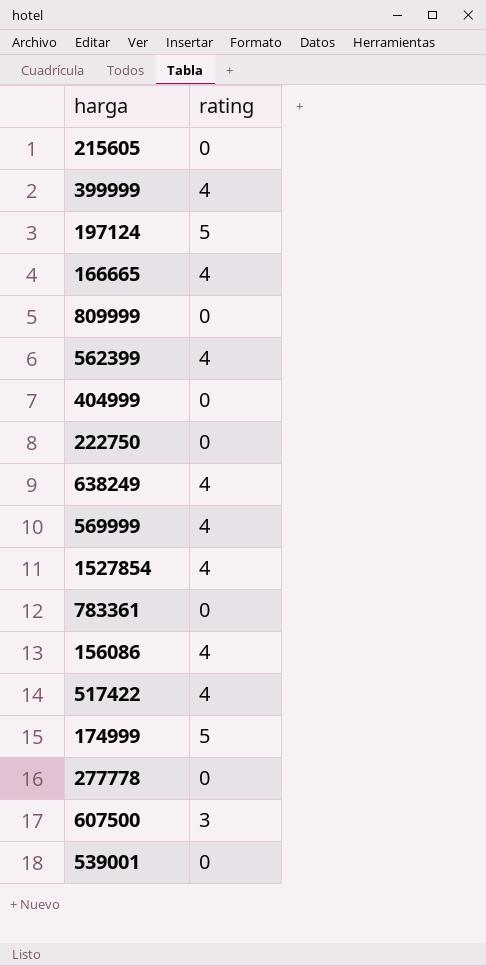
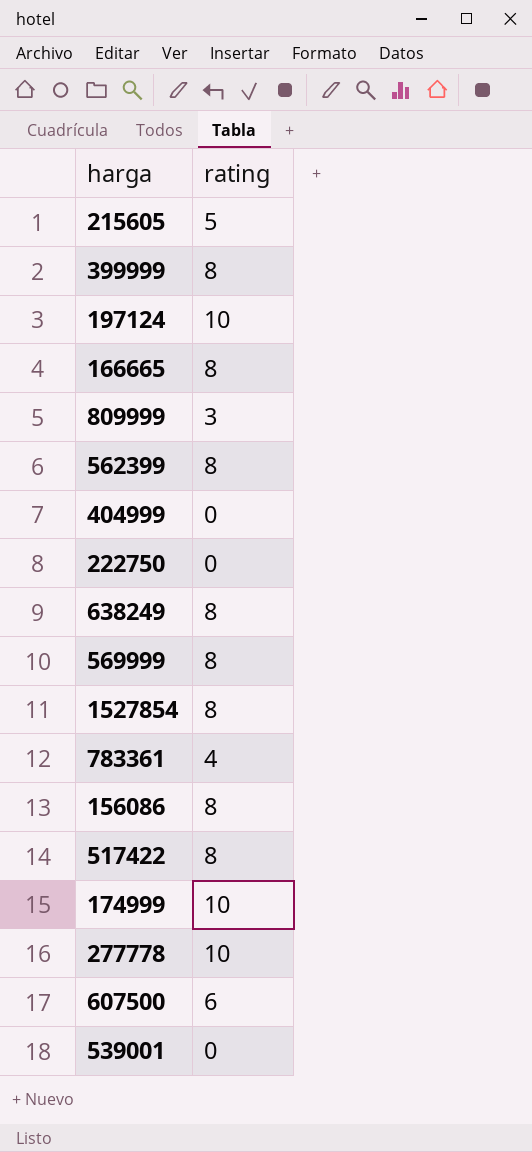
215605 | rating: 0 -> 5
399999 | rating: 4 -> 8
197124 | rating: 5 -> 10
166665 | rating: 4 -> 8
809999 | rating: 0 -> 3
562399 | rating: 4 -> 8
638249 | rating: 4 -> 8
569999 | rating: 4 -> 8
1527854 | rating: 4 -> 8
783361 | rating: 0 -> 4
156086 | rating: 4 -> 8
517422 | rating: 4 -> 8
174999 | rating: 5 -> 10
277778 | rating: 0 -> 10
607500 | rating: 3 -> 6

